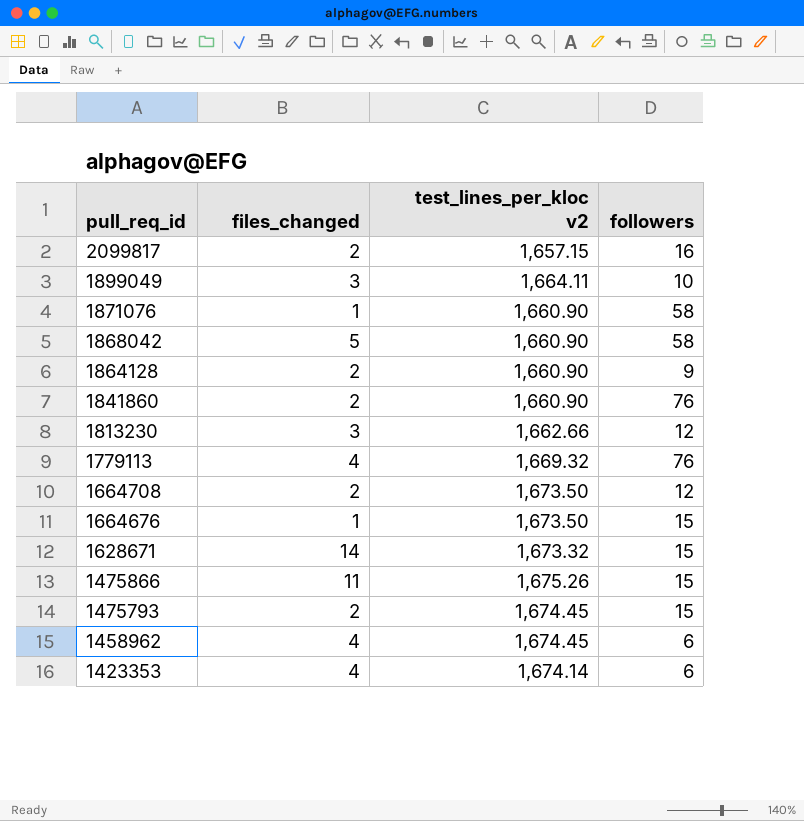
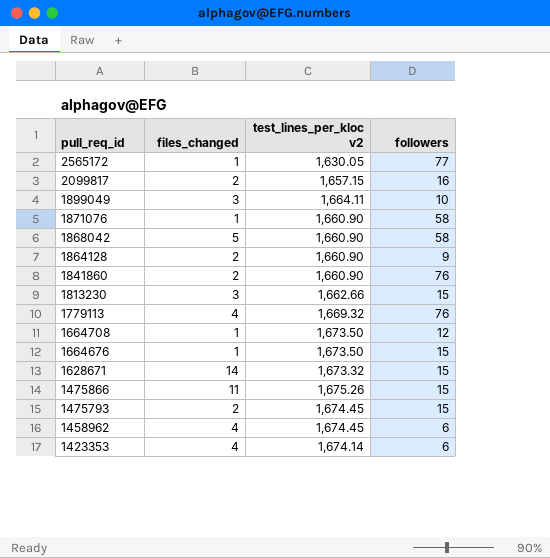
row 2565172: none -> 1 | 1,630.05 | 77
1813230 | followers: 12 -> 15
1664708 | files_changed: 2 -> 1

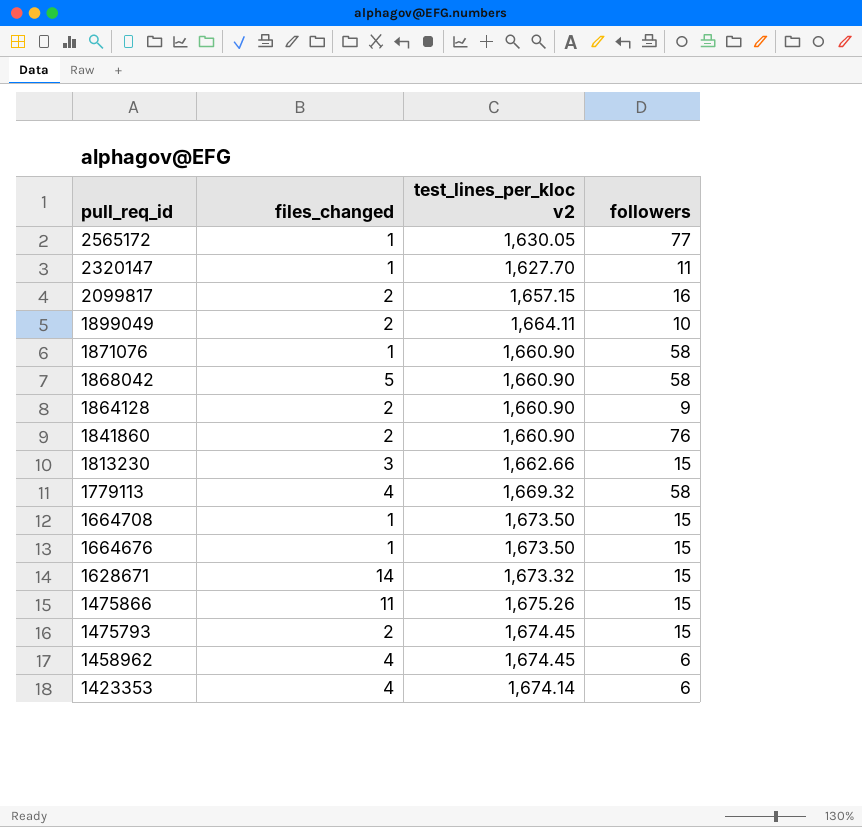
row 2320147: none -> 1 | 1,627.70 | 11
1899049 | files_changed: 3 -> 2
1779113 | followers: 76 -> 58
1664708 | followers: 12 -> 15

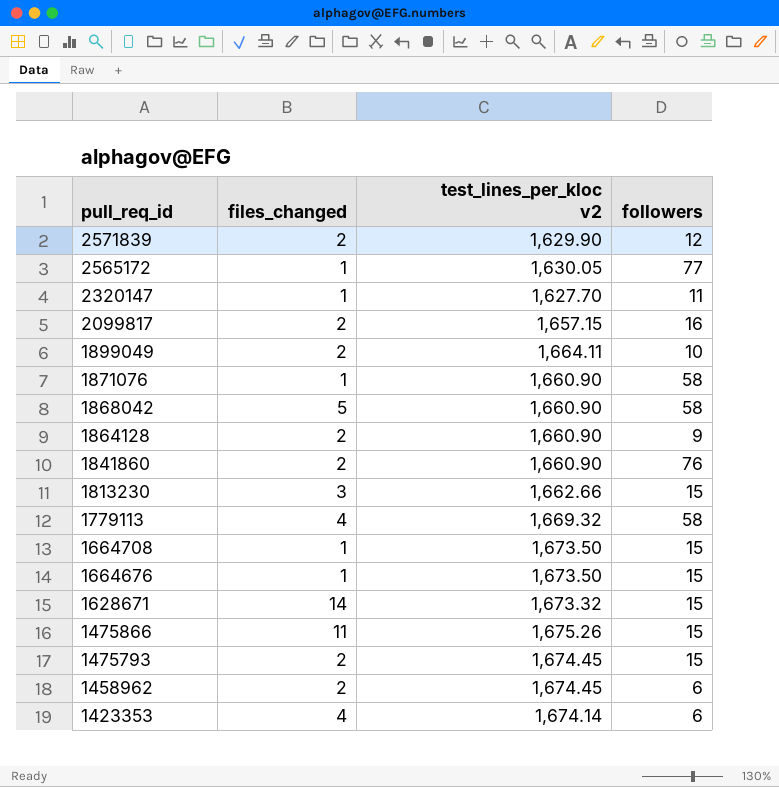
row 2571839: none -> 2 | 1,629.90 | 12
1458962 | files_changed: 4 -> 2

